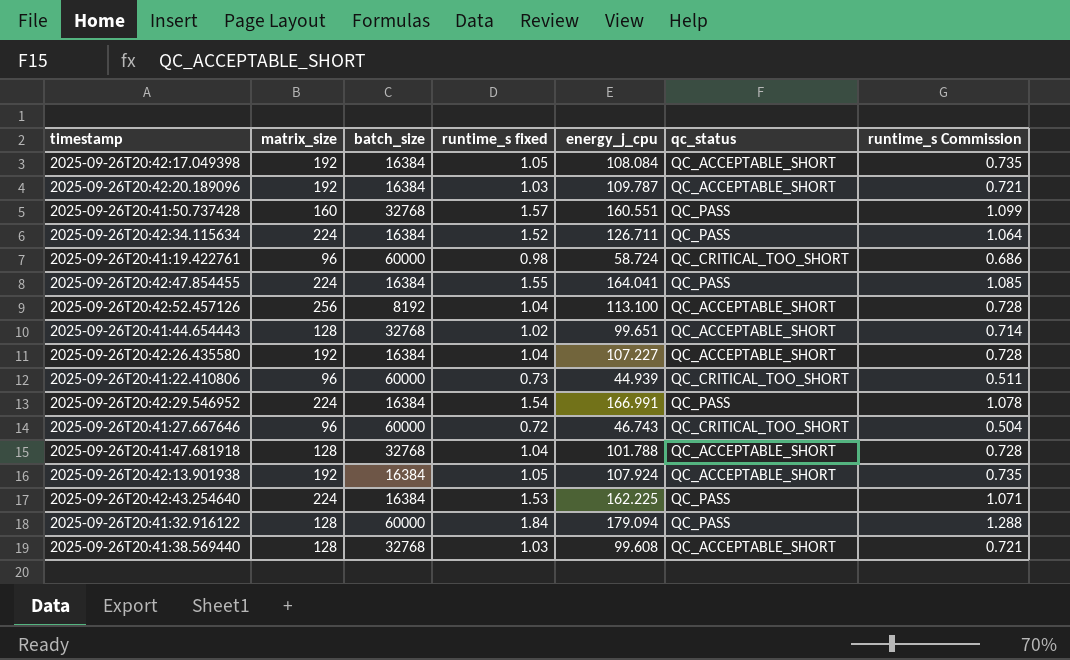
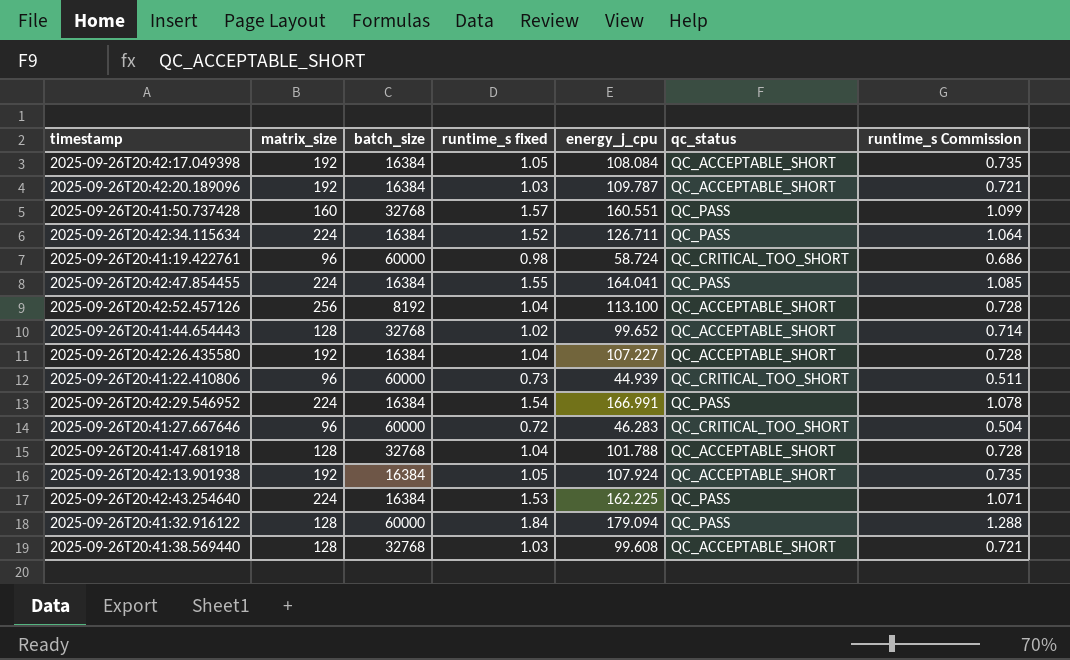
2025-09-26T20:41:44.654443 | energy_j_cpu: 99.651 -> 99.652
2025-09-26T20:41:27.667646 | energy_j_cpu: 46.743 -> 46.283

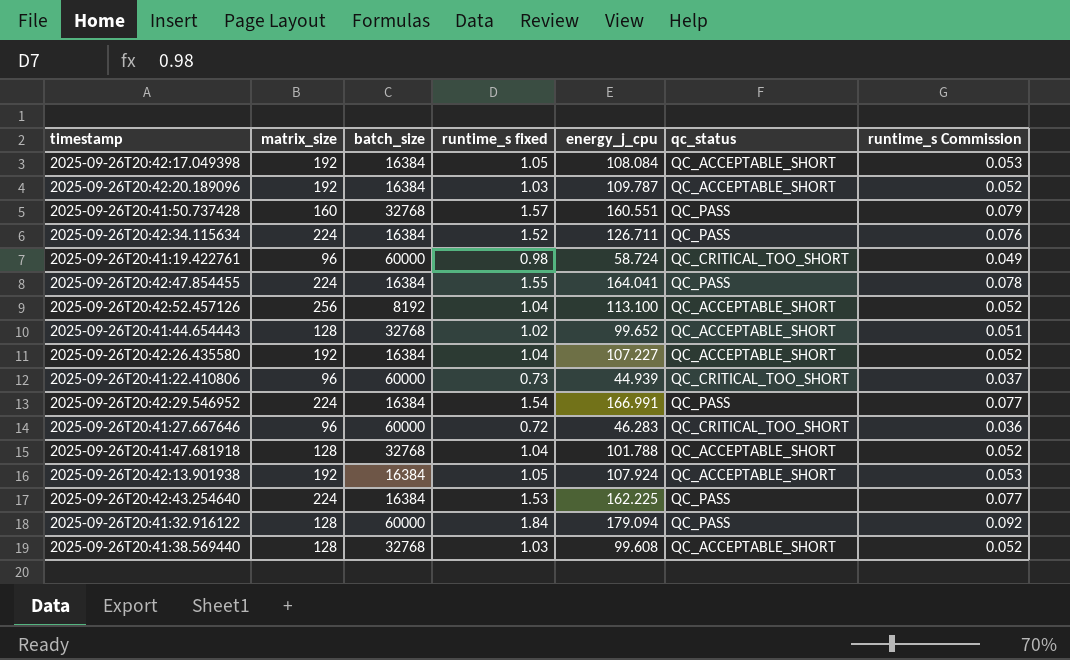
column runtime_s Commission | formula: [runtime_s fixed] * 0.7 -> [runtime_s fixed] * 0.05

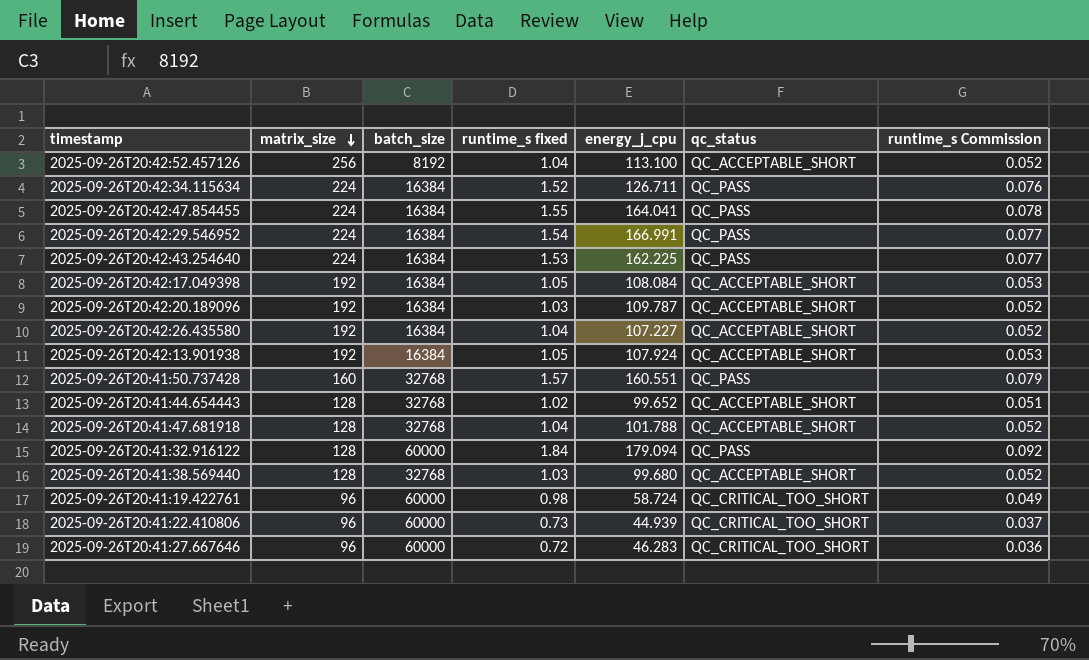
row order: none -> matrix_size descending
2025-09-26T20:41:38.569440 | energy_j_cpu: 99.608 -> 99.680

